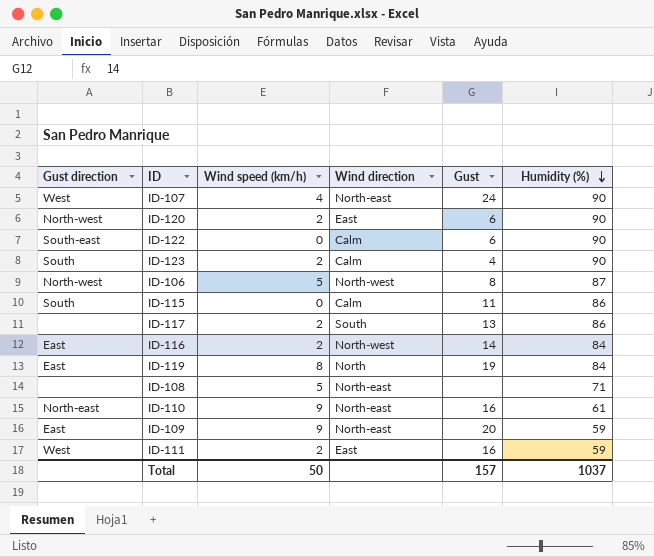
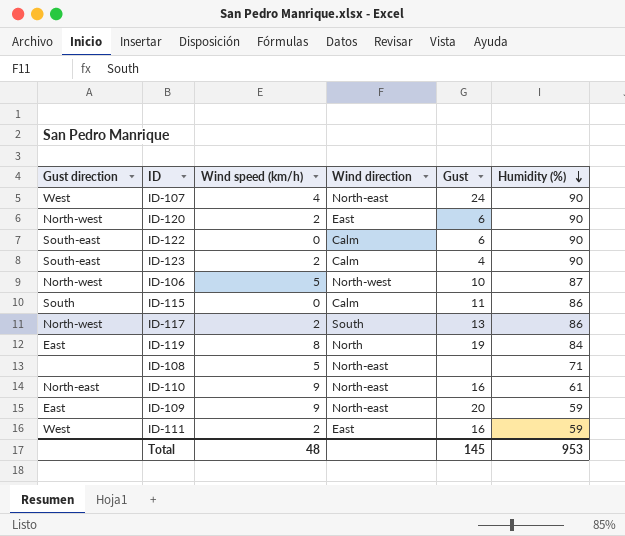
row ID-116: East | 2 | North-west | 14 | 84 -> none
ID-123 | Gust direction: South -> South-east
ID-106 | Gust: 8 -> 10
ID-117 | Gust direction: none -> North-west
Total | Wind speed (km/h): 50 -> 48
Total | Gust: 157 -> 145
Total | Humidity (%): 1037 -> 953

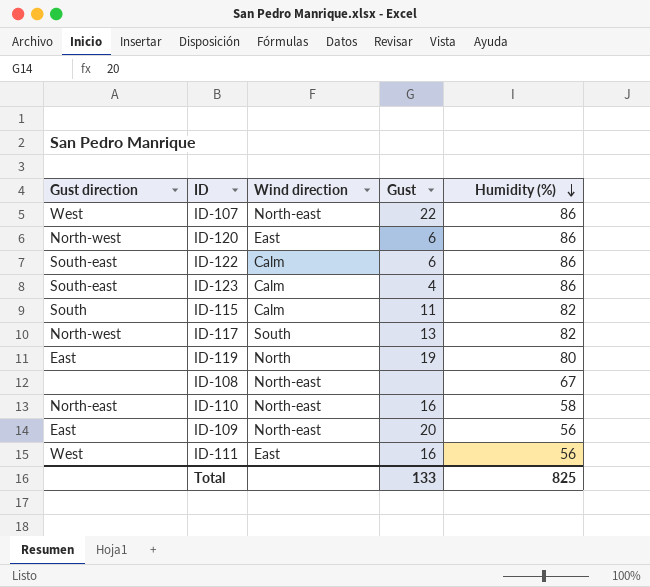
column Wind speed (km/h) | position: 3 -> none
row ID-106: North-west | 5 | North-west | 10 | 87 -> none
ID-107 | Gust: 24 -> 22
ID-107 | Humidity (%): 90 -> 86
ID-120 | Humidity (%): 90 -> 86
ID-122 | Humidity (%): 90 -> 86
ID-123 | Humidity (%): 90 -> 86
ID-115 | Humidity (%): 86 -> 82
ID-117 | Humidity (%): 86 -> 82
ID-119 | Humidity (%): 84 -> 80
ID-108 | Humidity (%): 71 -> 67
ID-110 | Humidity (%): 61 -> 58
ID-109 | Humidity (%): 59 -> 56
ID-111 | Humidity (%): 59 -> 56
Total | Gust: 145 -> 133
Total | Humidity (%): 953 -> 825

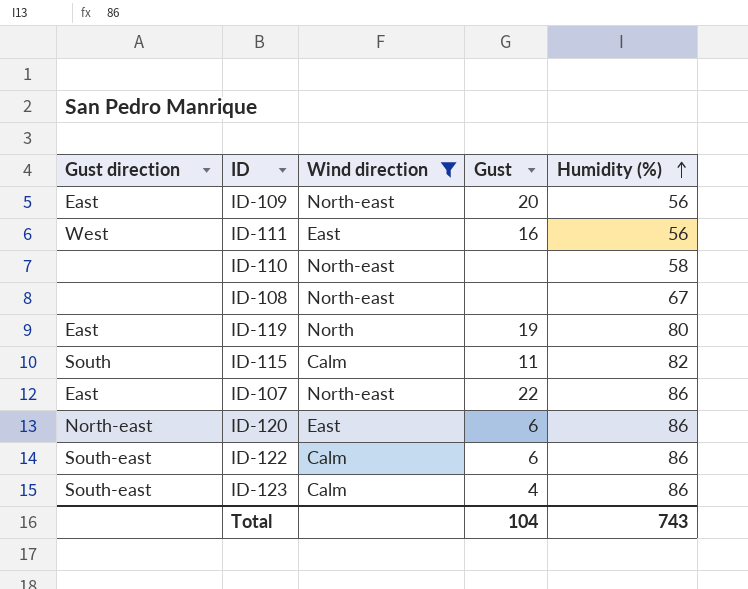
filter: none -> Wind direction != South
row order: Humidity (%) descending -> Humidity (%) ascending
ID-110 | Gust direction: North-east -> none
ID-110 | Gust: 16 -> none
ID-107 | Gust direction: West -> East
ID-120 | Gust direction: North-west -> North-east
Total | Gust: 133 -> 104
Total | Humidity (%): 825 -> 743

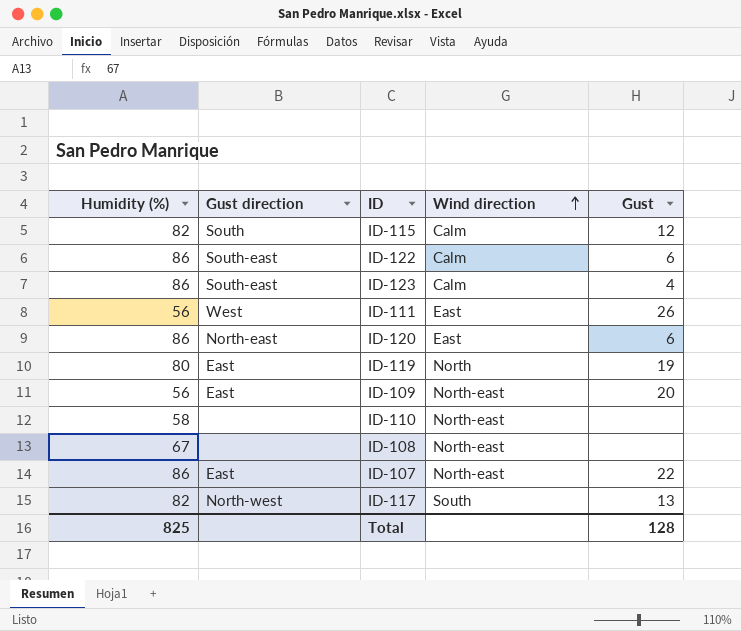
filter: Wind direction != South -> none
row order: Humidity (%) ascending -> Wind direction ascending
column Humidity (%) | position: 5 -> 1
ID-115 | Gust: 11 -> 12
ID-111 | Gust: 16 -> 26
Total | Humidity (%): 743 -> 825
Total | Gust: 104 -> 128

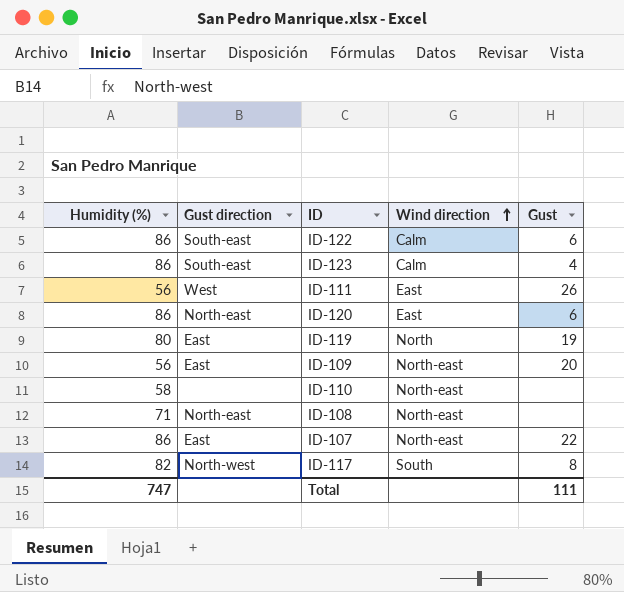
row ID-115: 82 | South | Calm | 12 -> none
ID-108 | Humidity (%): 67 -> 71
ID-108 | Gust direction: none -> North-east
ID-117 | Gust: 13 -> 8
Total | Humidity (%): 825 -> 747
Total | Gust: 128 -> 111

